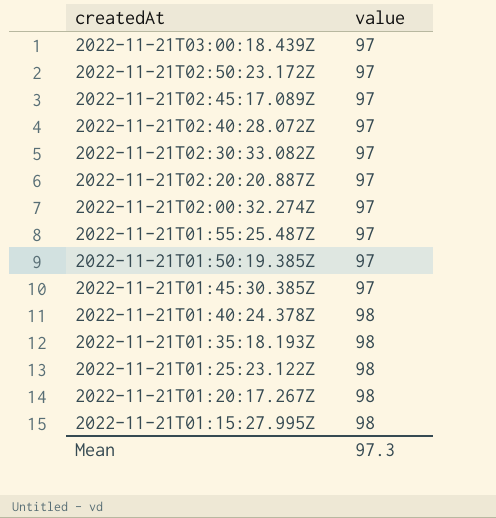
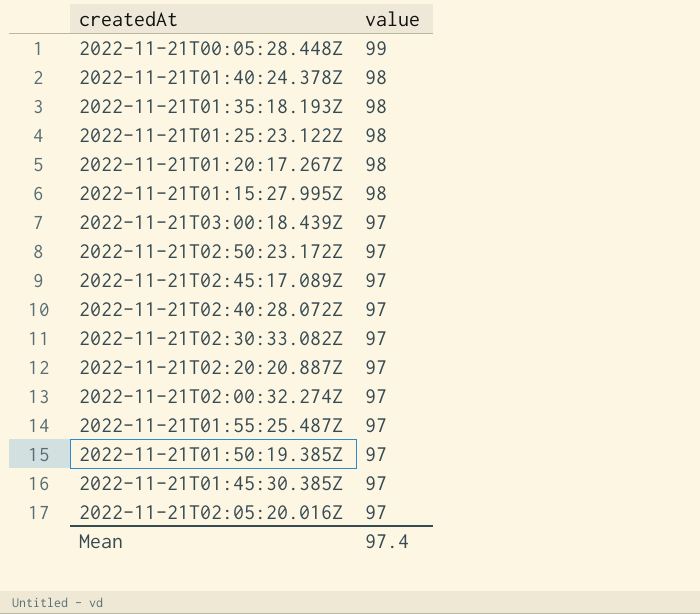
row order: createdAt descending -> value descending
row 2022-11-21T00:05:28.448Z: none -> 99
row 2022-11-21T02:05:20.016Z: none -> 97
Mean | value: 97.3 -> 97.4

